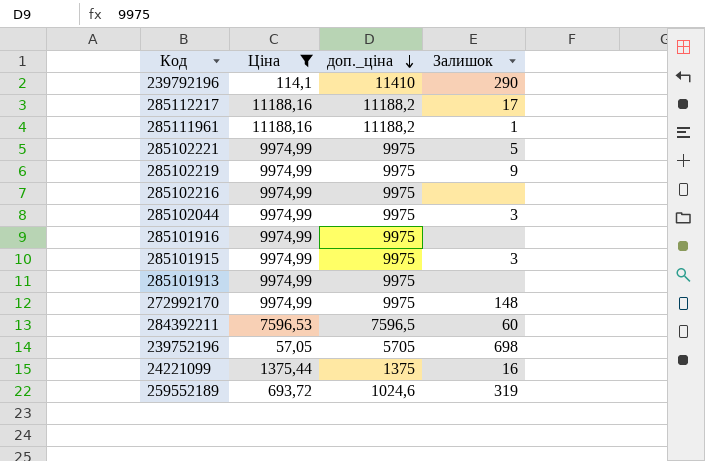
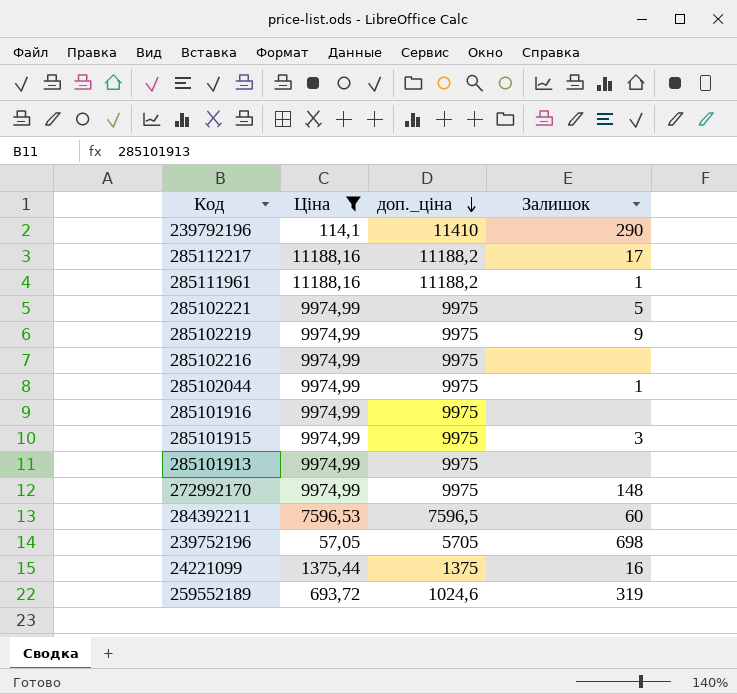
285102044 | Залишок: 3 -> 1

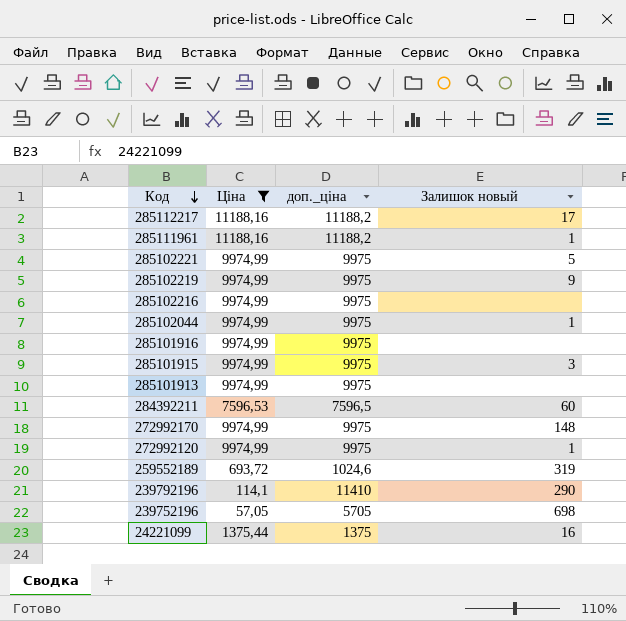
row order: доп._ціна descending -> Код descending
column name: Залишок -> Залишок новый
row 272992120: none -> 9974,99 | 9975 | 1

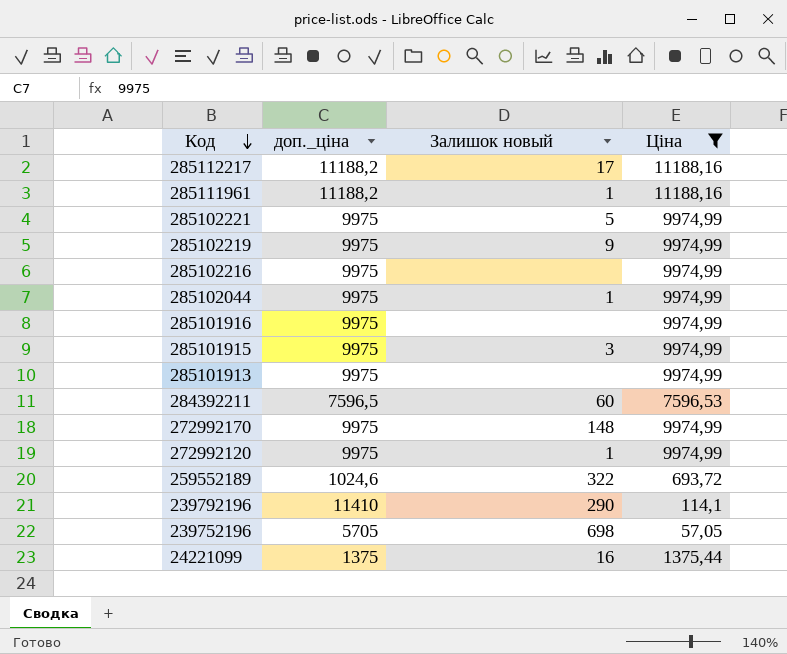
column Ціна | position: 2 -> 4
259552189 | Залишок новый: 319 -> 322

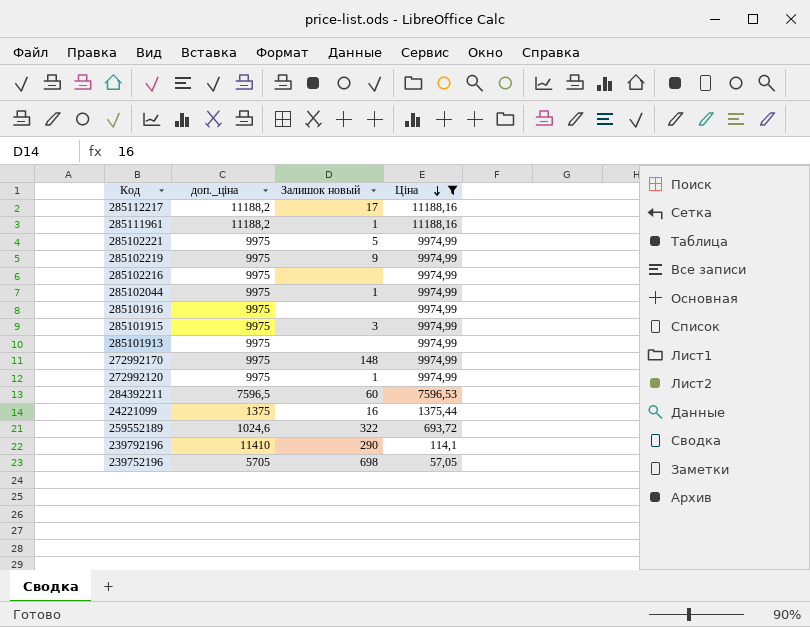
row order: Код descending -> Ціна descending

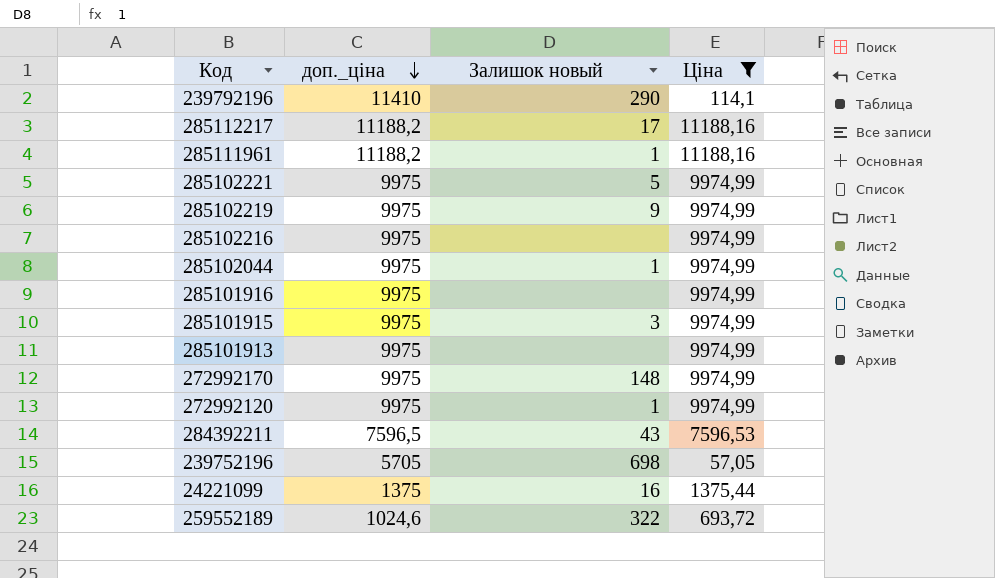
row order: Ціна descending -> доп._ціна descending
284392211 | Залишок новый: 60 -> 43

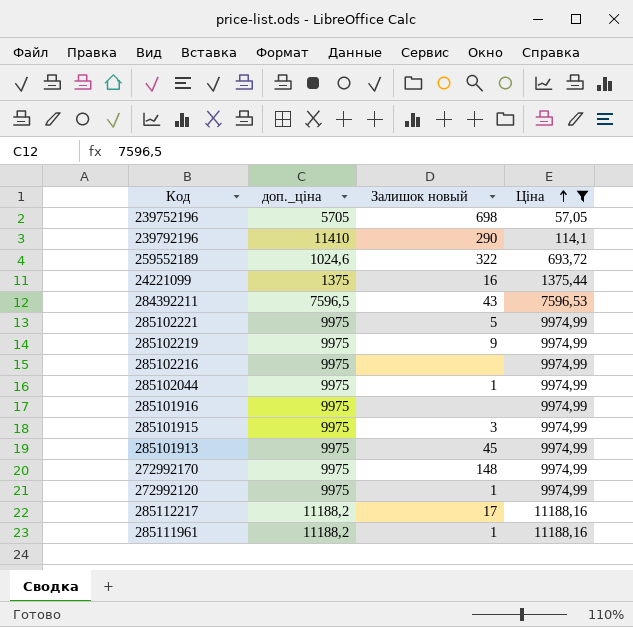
row order: доп._ціна descending -> Ціна ascending
285101913 | Залишок новый: none -> 45

